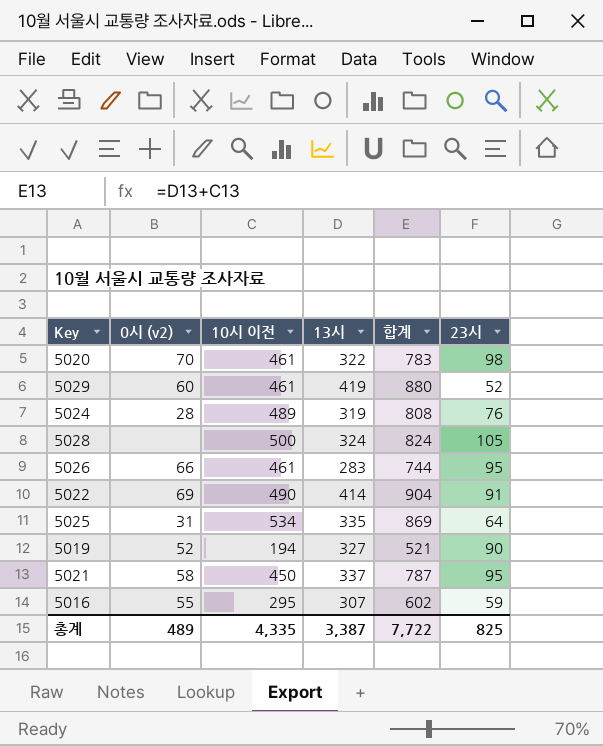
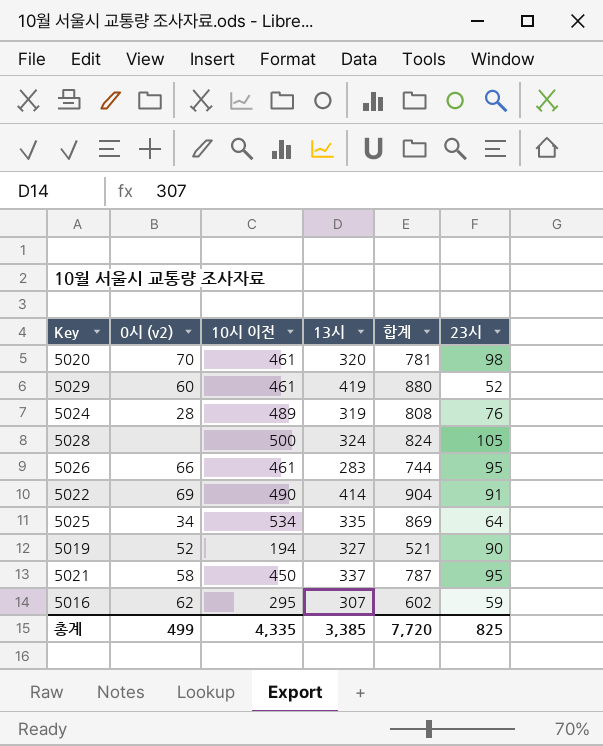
5020 | 13시: 322 -> 320
5020 | 합계: 783 -> 781
5025 | 0시 (v2): 31 -> 34
5016 | 0시 (v2): 55 -> 62
총계 | 0시 (v2): 489 -> 499
총계 | 13시: 3,387 -> 3,385
총계 | 합계: 7,722 -> 7,720

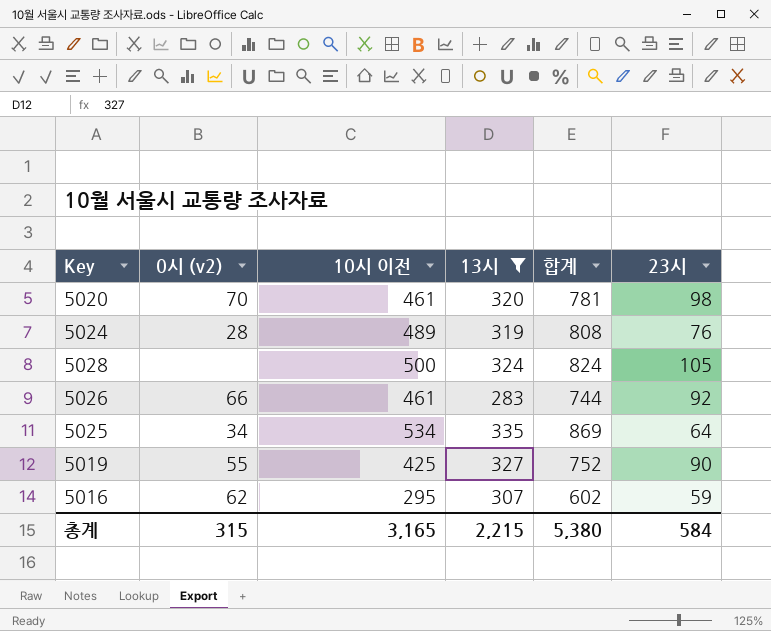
filter: none -> 13시 <= 335
5026 | 23시: 95 -> 92
5019 | 0시 (v2): 52 -> 55
5019 | 10시 이전: 194 -> 425
5019 | 합계: 521 -> 752
총계 | 0시 (v2): 499 -> 315
총계 | 10시 이전: 4,335 -> 3,165
총계 | 13시: 3,385 -> 2,215
총계 | 합계: 7,720 -> 5,380
총계 | 23시: 825 -> 584

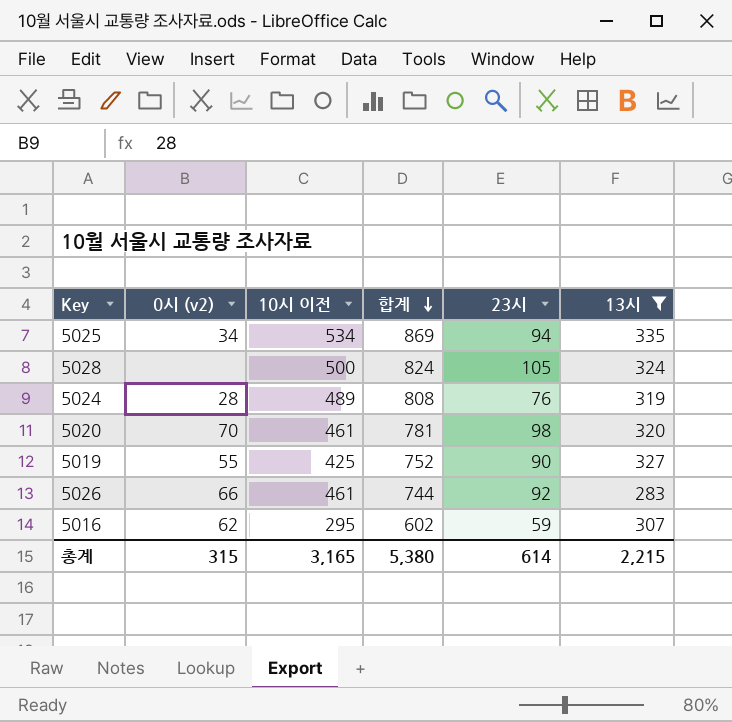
row order: none -> 합계 descending
column 13시 | position: 4 -> 6
5025 | 23시: 64 -> 94
총계 | 23시: 584 -> 614

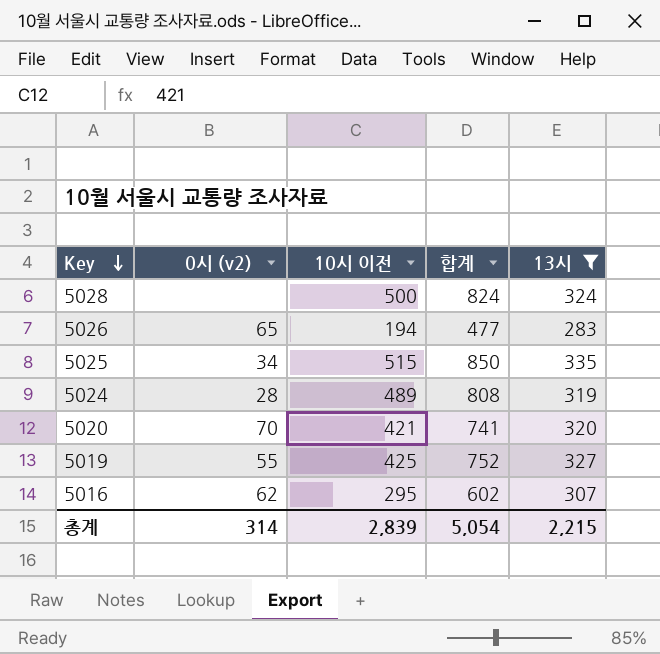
row order: 합계 descending -> Key descending
column 23시 | position: 5 -> none
5026 | 0시 (v2): 66 -> 65
5026 | 10시 이전: 461 -> 194
5026 | 합계: 744 -> 477
5025 | 10시 이전: 534 -> 515
5025 | 합계: 869 -> 850
5020 | 10시 이전: 461 -> 421
5020 | 합계: 781 -> 741
총계 | 0시 (v2): 315 -> 314
총계 | 10시 이전: 3,165 -> 2,839
총계 | 합계: 5,380 -> 5,054

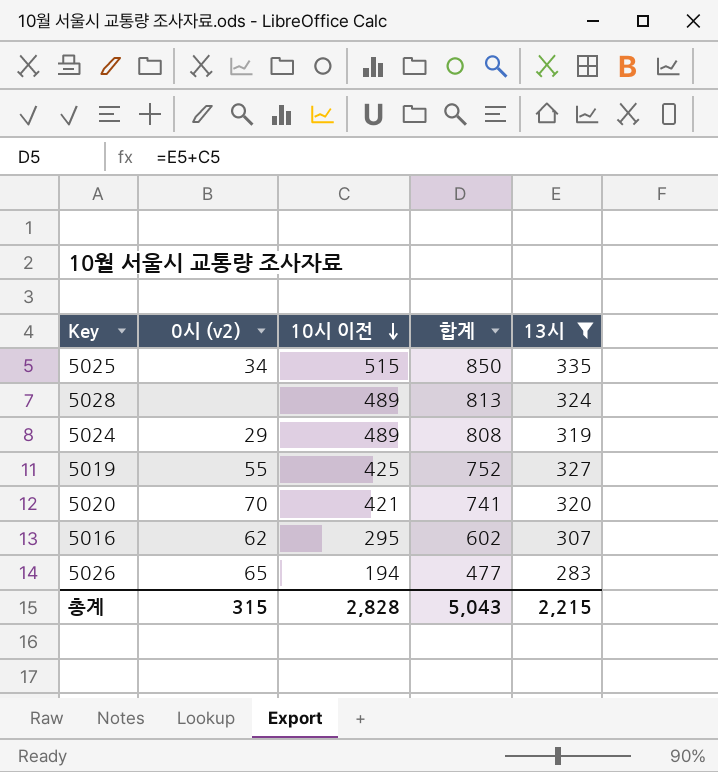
row order: Key descending -> 10시 이전 descending
5028 | 10시 이전: 500 -> 489
5028 | 합계: 824 -> 813
5024 | 0시 (v2): 28 -> 29
총계 | 0시 (v2): 314 -> 315
총계 | 10시 이전: 2,839 -> 2,828
총계 | 합계: 5,054 -> 5,043

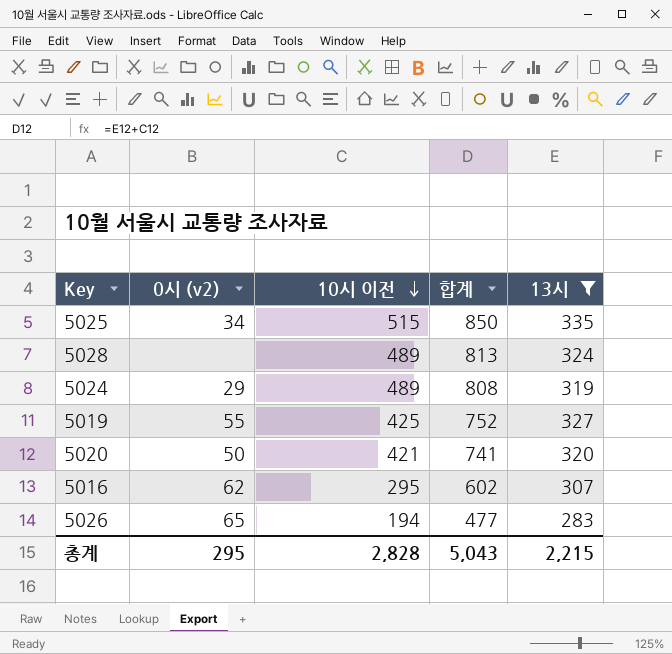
5020 | 0시 (v2): 70 -> 50
총계 | 0시 (v2): 315 -> 295

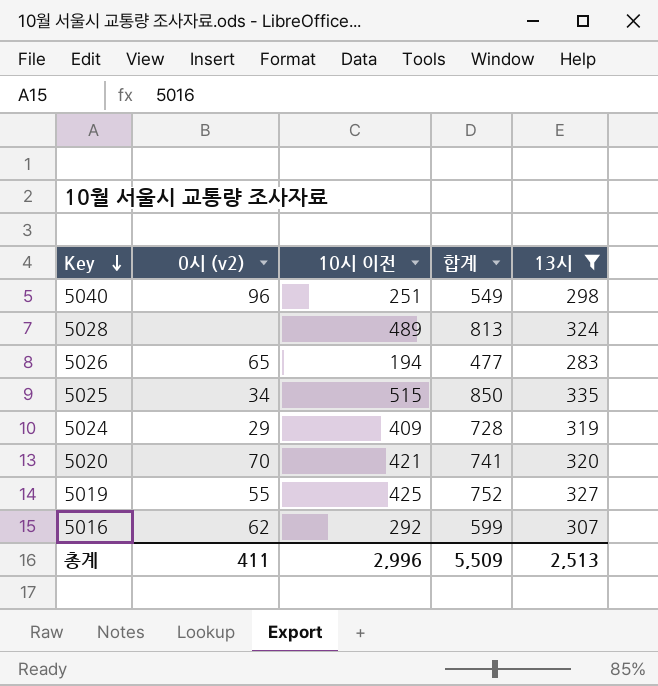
row order: 10시 이전 descending -> Key descending
row 5040: none -> 96 | 251 | 549 | 298
5024 | 10시 이전: 489 -> 409
5024 | 합계: 808 -> 728
5020 | 0시 (v2): 50 -> 70
5016 | 10시 이전: 295 -> 292
5016 | 합계: 602 -> 599
총계 | 0시 (v2): 295 -> 411
총계 | 10시 이전: 2,828 -> 2,996
총계 | 합계: 5,043 -> 5,509
총계 | 13시: 2,215 -> 2,513

